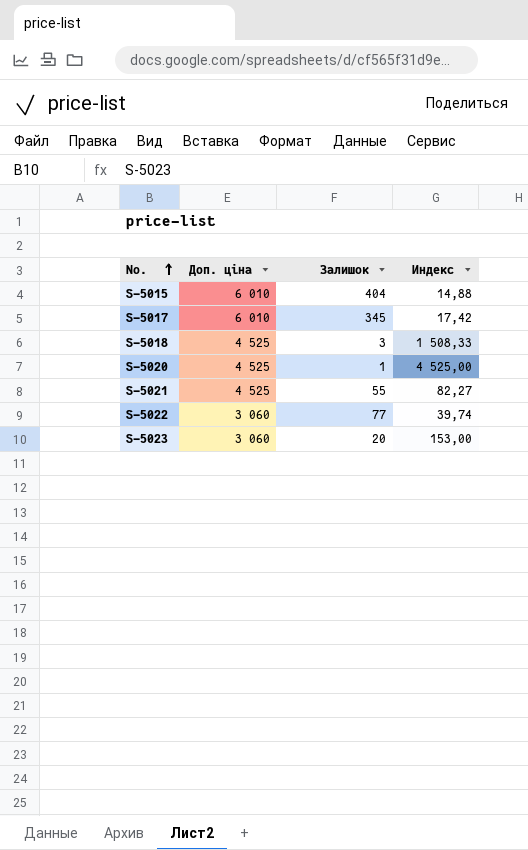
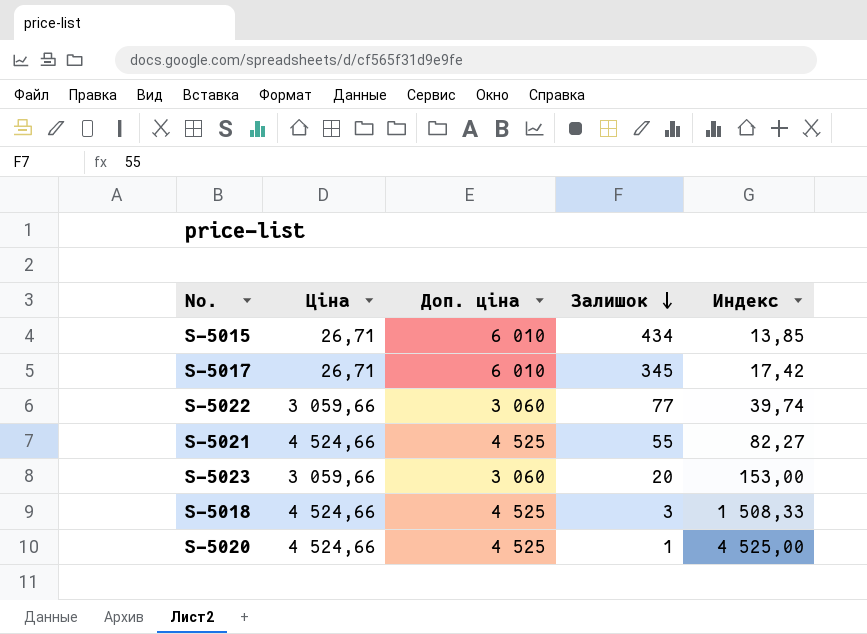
row order: No. ascending -> Залишок descending
column Ціна | position: none -> 2
S-5015 | Залишок: 404 -> 434
S-5015 | Индекс: 14,88 -> 13,85

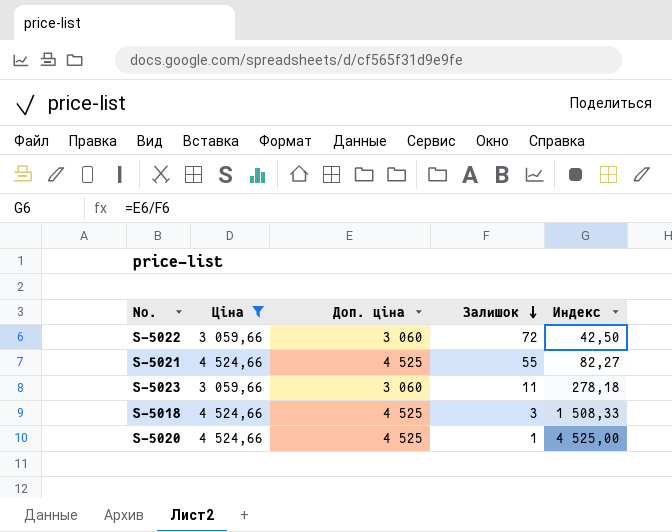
filter: none -> Ціна != 26,71
S-5022 | Залишок: 77 -> 72
S-5022 | Индекс: 39,74 -> 42,50
S-5023 | Залишок: 20 -> 11
S-5023 | Индекс: 153,00 -> 278,18

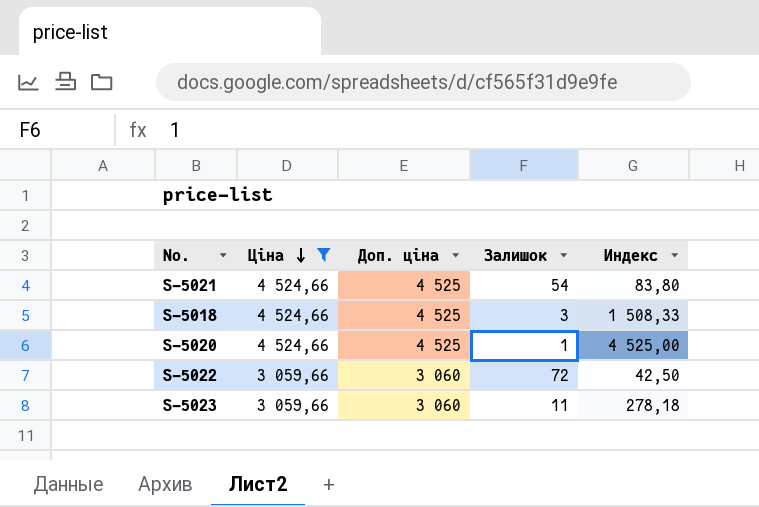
row order: Залишок descending -> Ціна descending
S-5021 | Залишок: 55 -> 54
S-5021 | Индекс: 82,27 -> 83,80

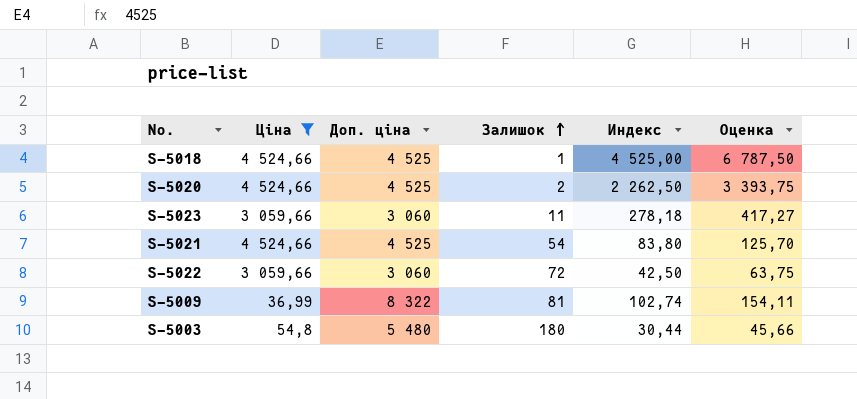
row order: Ціна descending -> Залишок ascending
column Оценка | formula: none -> [Индекс] * 1,5
S-5018 | Залишок: 3 -> 1
S-5018 | Индекс: 1 508,33 -> 4 525,00
S-5020 | Залишок: 1 -> 2
S-5020 | Индекс: 4 525,00 -> 2 262,50
row S-5009: none -> 36,99 | 8 322 | 81 | 102,74 | 154,11
row S-5003: none -> 54,8 | 5 480 | 180 | 30,44 | 45,66

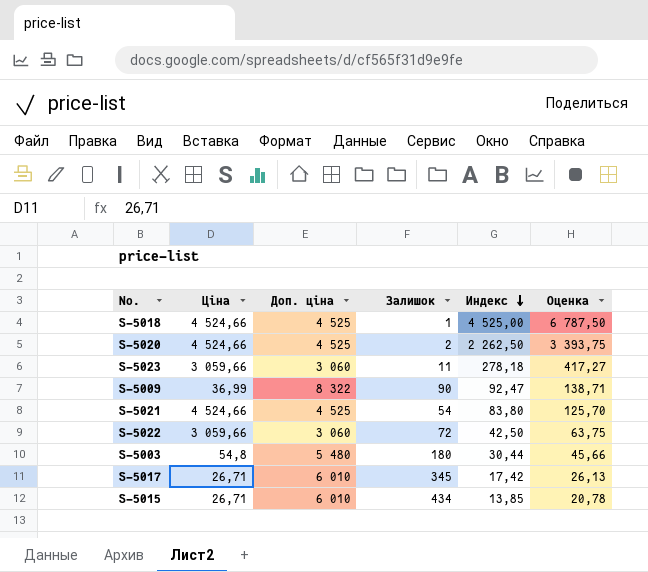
filter: Ціна != 26,71 -> none
row order: Залишок ascending -> Индекс descending
S-5009 | Залишок: 81 -> 90
S-5009 | Индекс: 102,74 -> 92,47
S-5009 | Оценка: 154,11 -> 138,71

